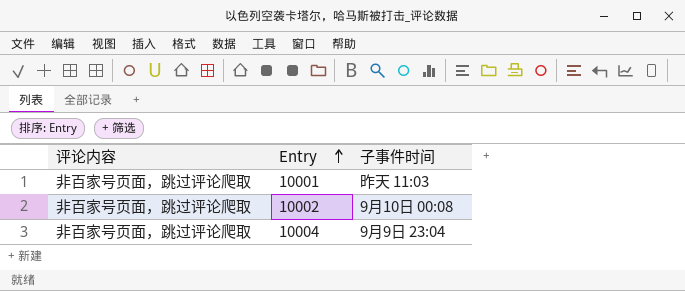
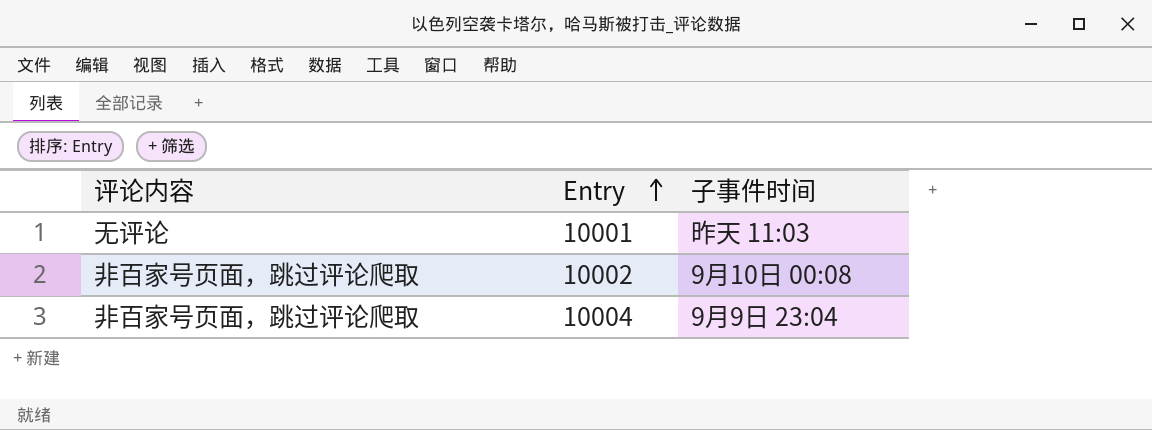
10001 | 评论内容: 非百家号页面，跳过评论爬取 -> 无评论

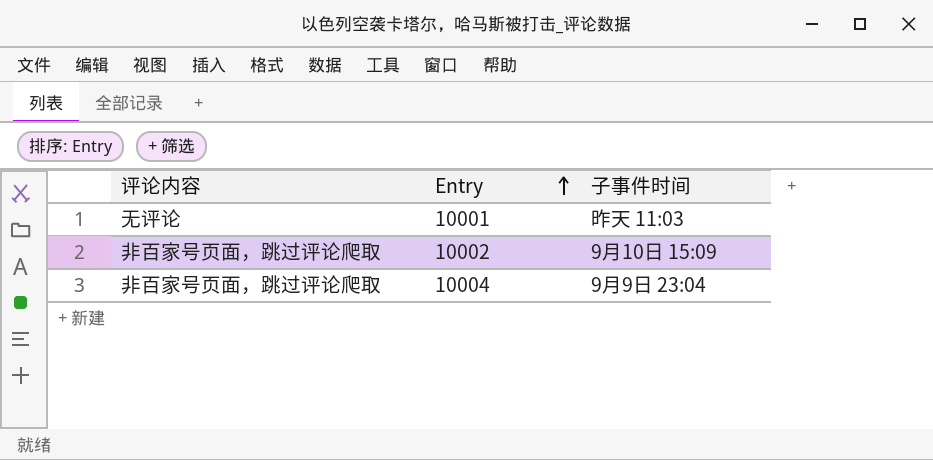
10002 | 子事件时间: 9月10日 00:08 -> 9月10日 15:09

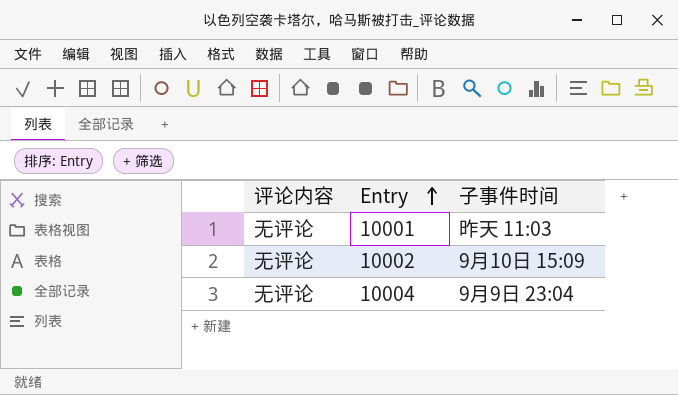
10002 | 评论内容: 非百家号页面，跳过评论爬取 -> 无评论
10004 | 评论内容: 非百家号页面，跳过评论爬取 -> 无评论

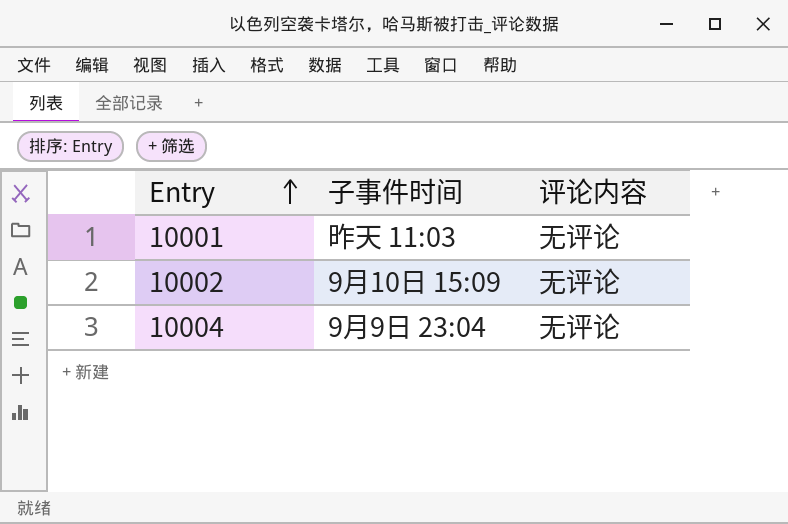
column 评论内容 | position: 1 -> 3

